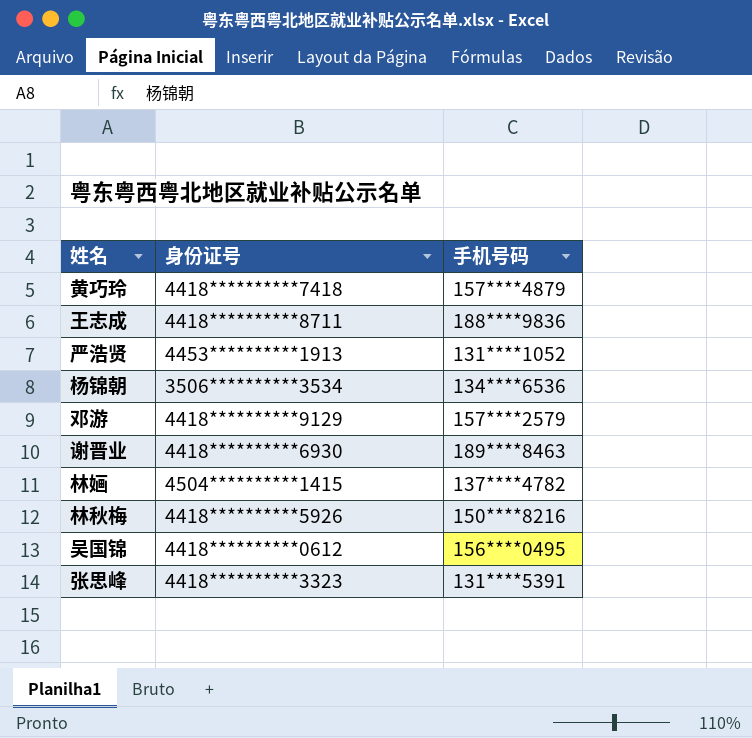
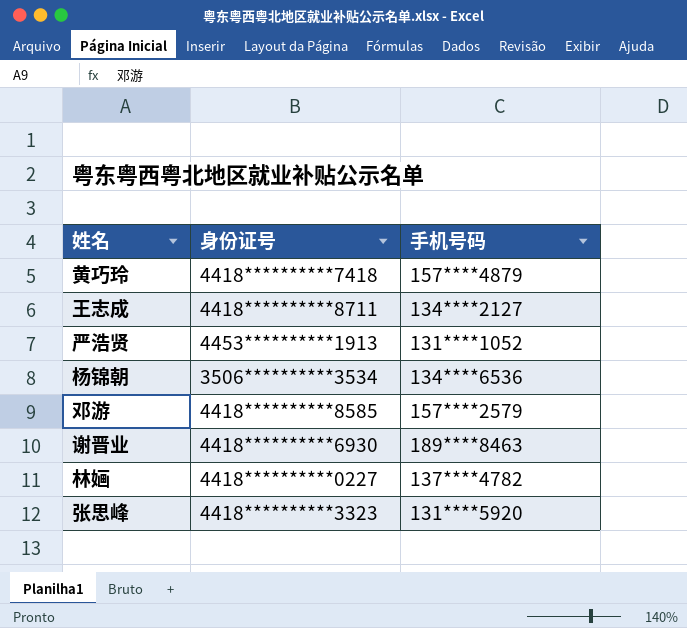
row 林秋梅: 4418**********5926 | 150****8216 -> none
row 吴国锦: 4418**********0612 | 156****0495 -> none
王志成 | 手机号码: 188****9836 -> 134****2127
邓游 | 身份证号: 4418**********9129 -> 4418**********8585
林婳 | 身份证号: 4504**********1415 -> 4418**********0227
张思峰 | 手机号码: 131****5391 -> 131****5920

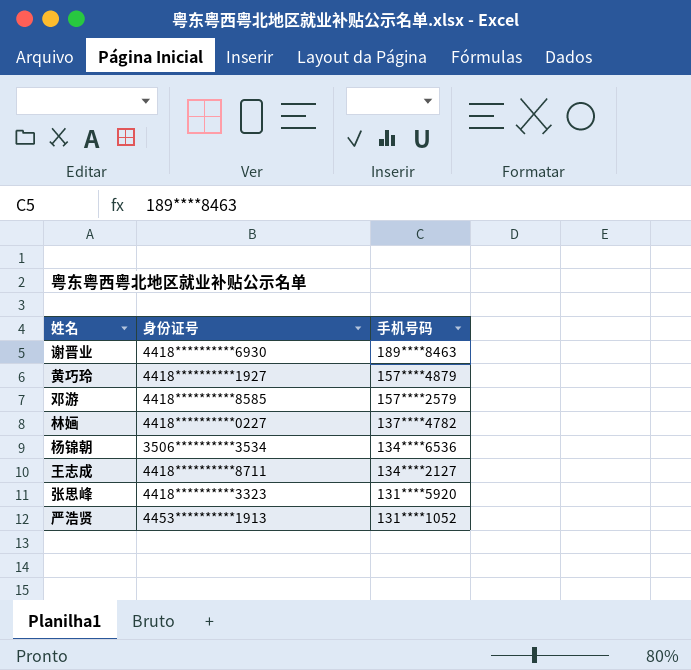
row order: none -> 手机号码 descending
黄巧玲 | 身份证号: 4418**********7418 -> 4418**********1927

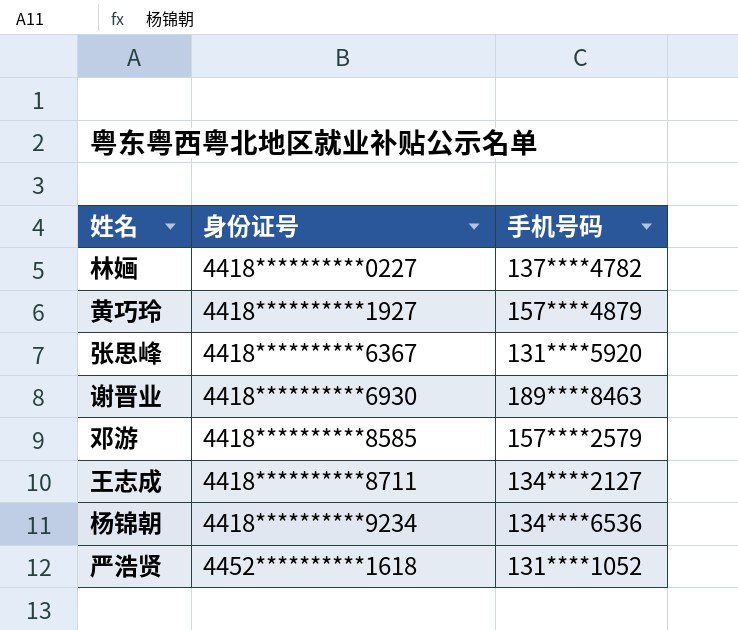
row order: 手机号码 descending -> 身份证号 ascending
张思峰 | 身份证号: 4418**********3323 -> 4418**********6367
杨锦朝 | 身份证号: 3506**********3534 -> 4418**********9234
严浩贤 | 身份证号: 4453**********1913 -> 4452**********1618

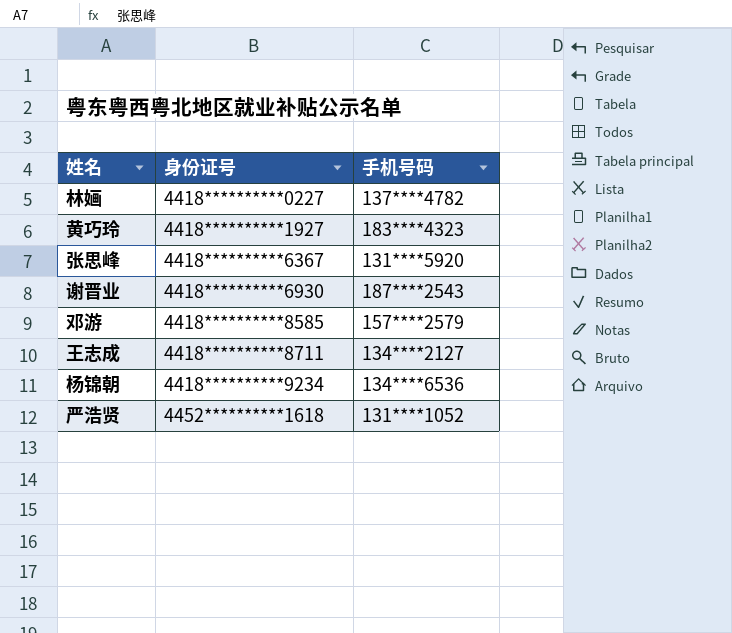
黄巧玲 | 手机号码: 157****4879 -> 183****4323
谢晋业 | 手机号码: 189****8463 -> 187****2543

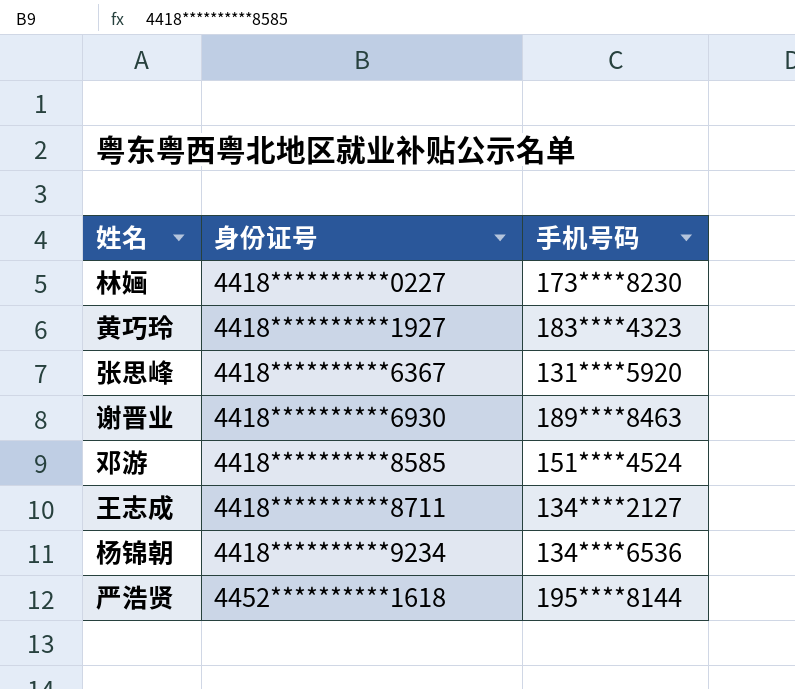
林婳 | 手机号码: 137****4782 -> 173****8230
谢晋业 | 手机号码: 187****2543 -> 189****8463
邓游 | 手机号码: 157****2579 -> 151****4524
严浩贤 | 手机号码: 131****1052 -> 195****8144

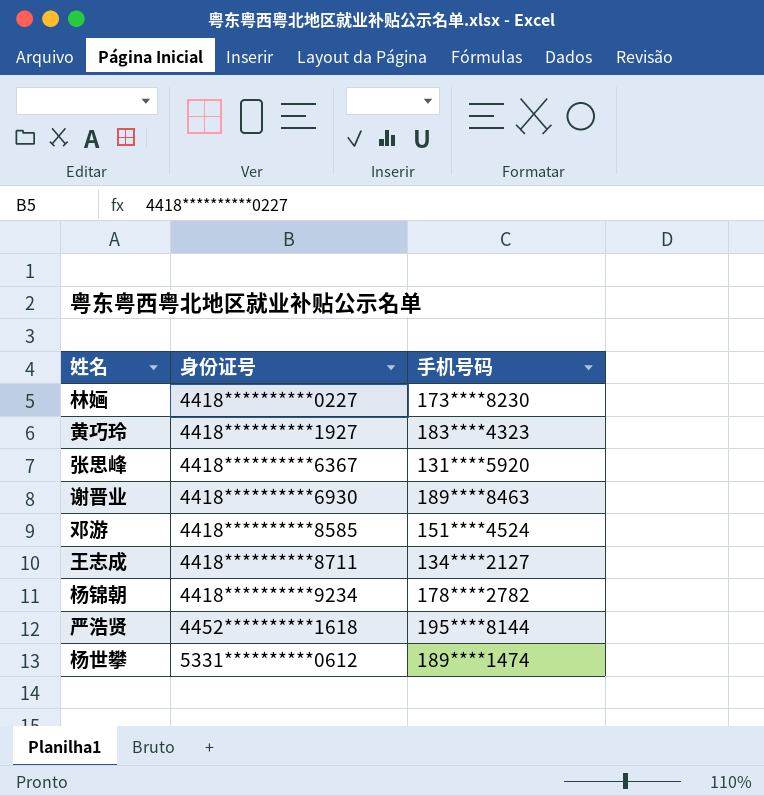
杨锦朝 | 手机号码: 134****6536 -> 178****2782
row 杨世攀: none -> 5331**********0612 | 189****1474

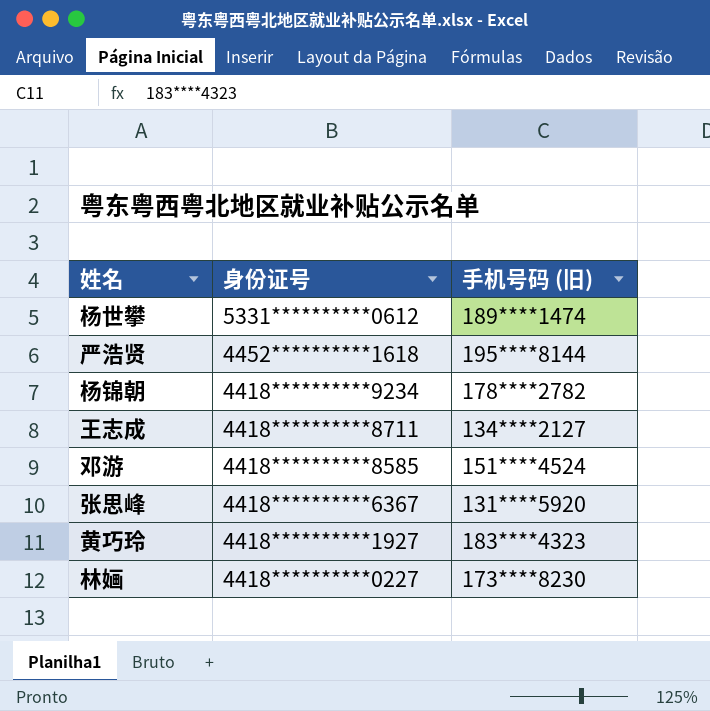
row order: 身份证号 ascending -> 身份证号 descending
column name: 手机号码 -> 手机号码 (旧)
row 谢晋业: 4418**********6930 | 189****8463 -> none

